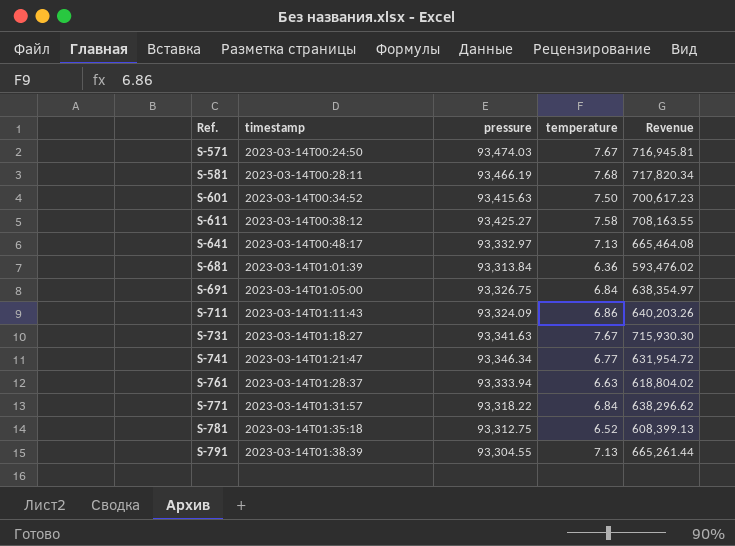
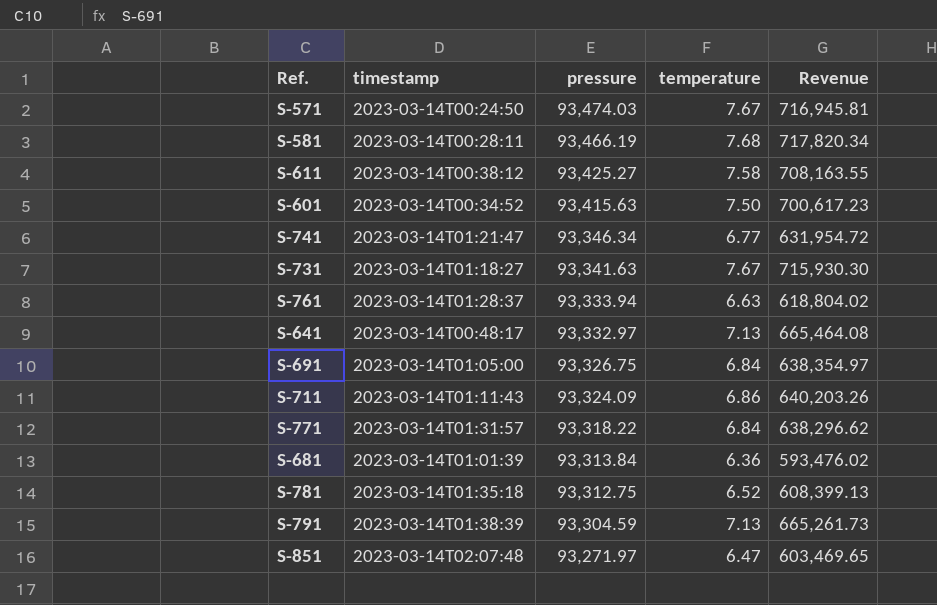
row order: Ref. ascending -> pressure descending
S-791 | pressure: 93,304.55 -> 93,304.59
S-791 | Revenue: 665,261.44 -> 665,261.73
row S-851: none -> 2023-03-14T02:07:48 | 93,271.97 | 6.47 | 603,469.65

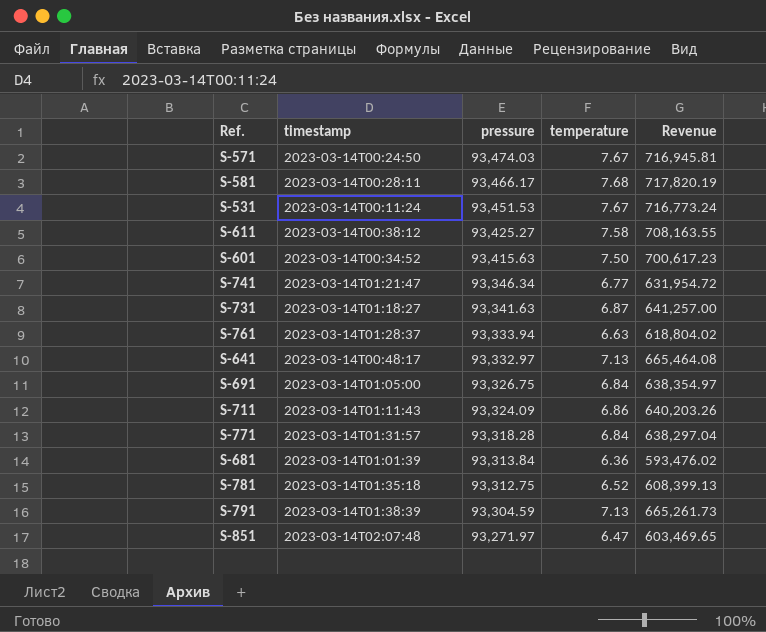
S-581 | pressure: 93,466.19 -> 93,466.17
S-581 | Revenue: 717,820.34 -> 717,820.19
row S-531: none -> 2023-03-14T00:11:24 | 93,451.53 | 7.67 | 716,773.24
S-731 | temperature: 7.67 -> 6.87
S-731 | Revenue: 715,930.30 -> 641,257.00
S-771 | pressure: 93,318.22 -> 93,318.28
S-771 | Revenue: 638,296.62 -> 638,297.04

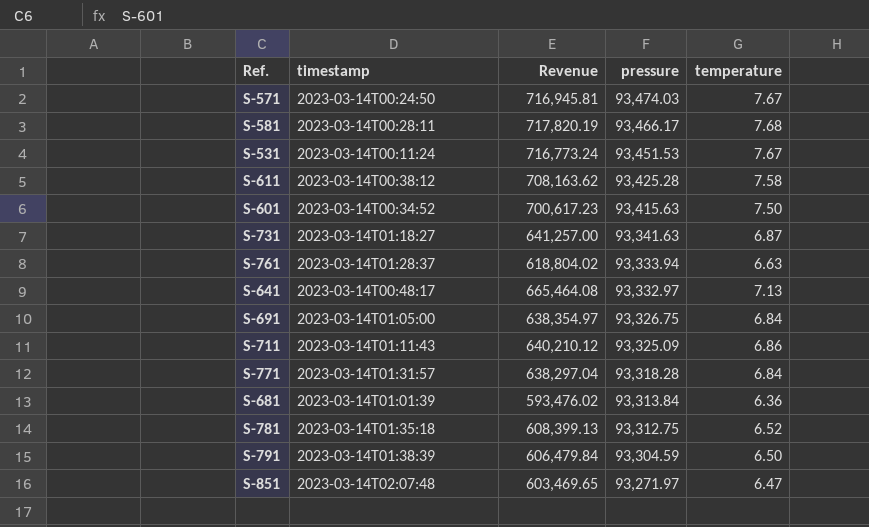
column Revenue | position: 5 -> 3
row S-741: 2023-03-14T01:21:47 | 93,346.34 | 6.77 | 631,954.72 -> none
S-611 | Revenue: 708,163.55 -> 708,163.62
S-611 | pressure: 93,425.27 -> 93,425.28
S-711 | Revenue: 640,203.26 -> 640,210.12
S-711 | pressure: 93,324.09 -> 93,325.09
S-791 | Revenue: 665,261.73 -> 606,479.84
S-791 | temperature: 7.13 -> 6.50

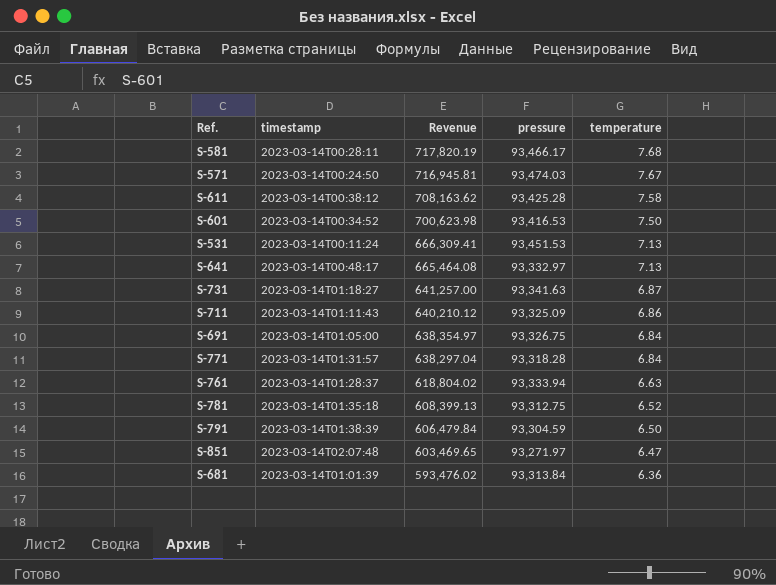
row order: pressure descending -> Revenue descending
S-601 | Revenue: 700,617.23 -> 700,623.98
S-601 | pressure: 93,415.63 -> 93,416.53
S-531 | Revenue: 716,773.24 -> 666,309.41
S-531 | temperature: 7.67 -> 7.13

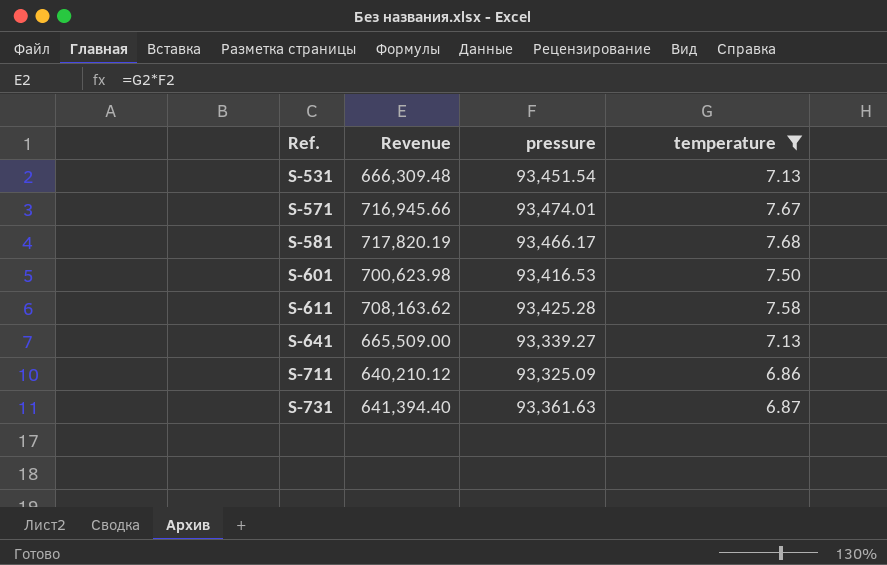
filter: none -> temperature >= 6.86
row order: Revenue descending -> Ref. ascending
column timestamp | position: 2 -> none
S-531 | Revenue: 666,309.41 -> 666,309.48
S-531 | pressure: 93,451.53 -> 93,451.54
S-571 | Revenue: 716,945.81 -> 716,945.66
S-571 | pressure: 93,474.03 -> 93,474.01
S-641 | Revenue: 665,464.08 -> 665,509.00
S-641 | pressure: 93,332.97 -> 93,339.27
S-731 | Revenue: 641,257.00 -> 641,394.40
S-731 | pressure: 93,341.63 -> 93,361.63

